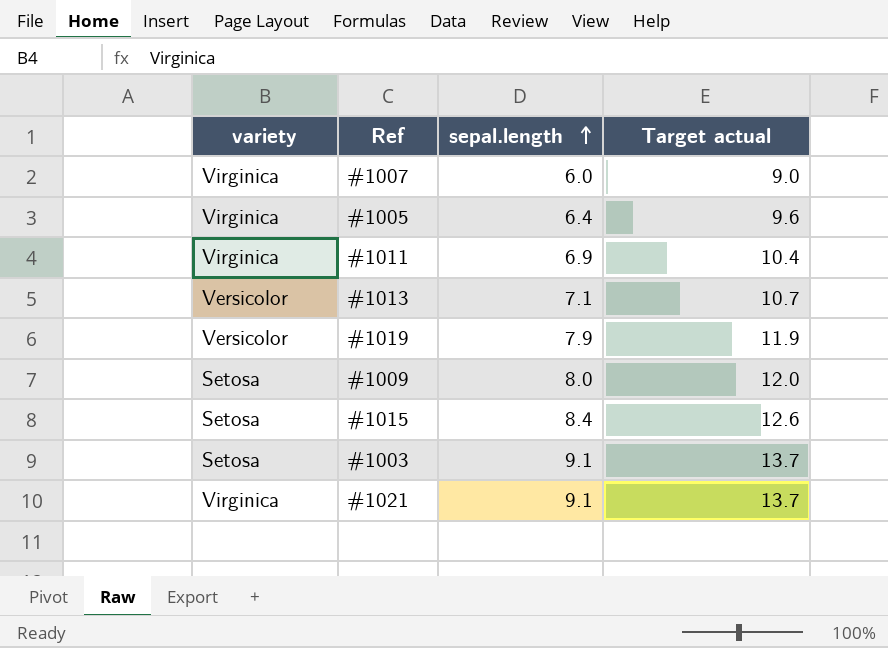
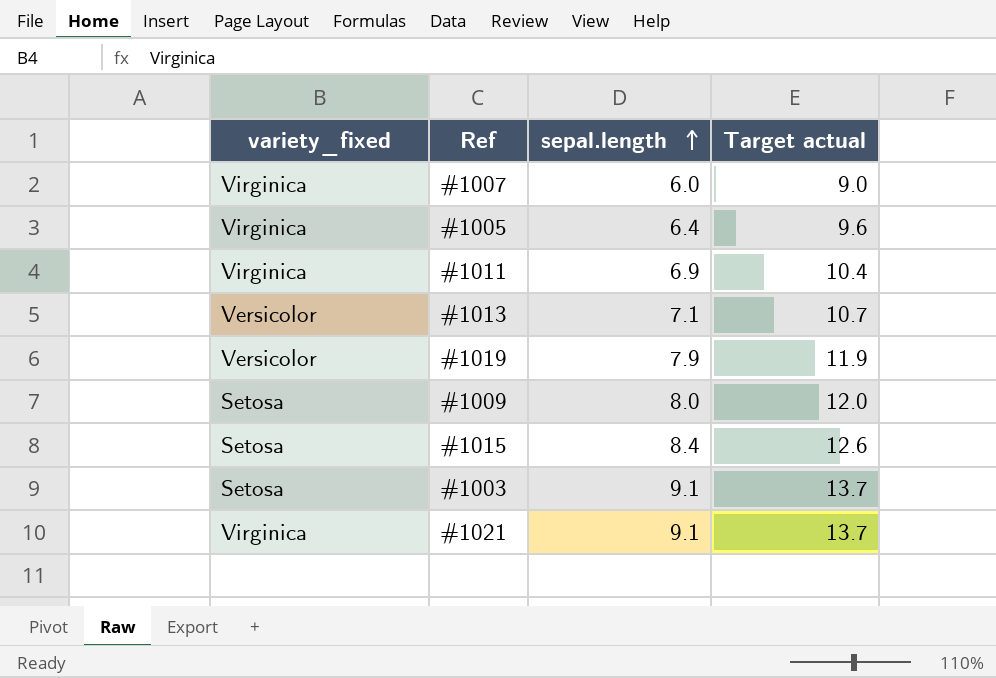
column name: variety -> variety_fixed

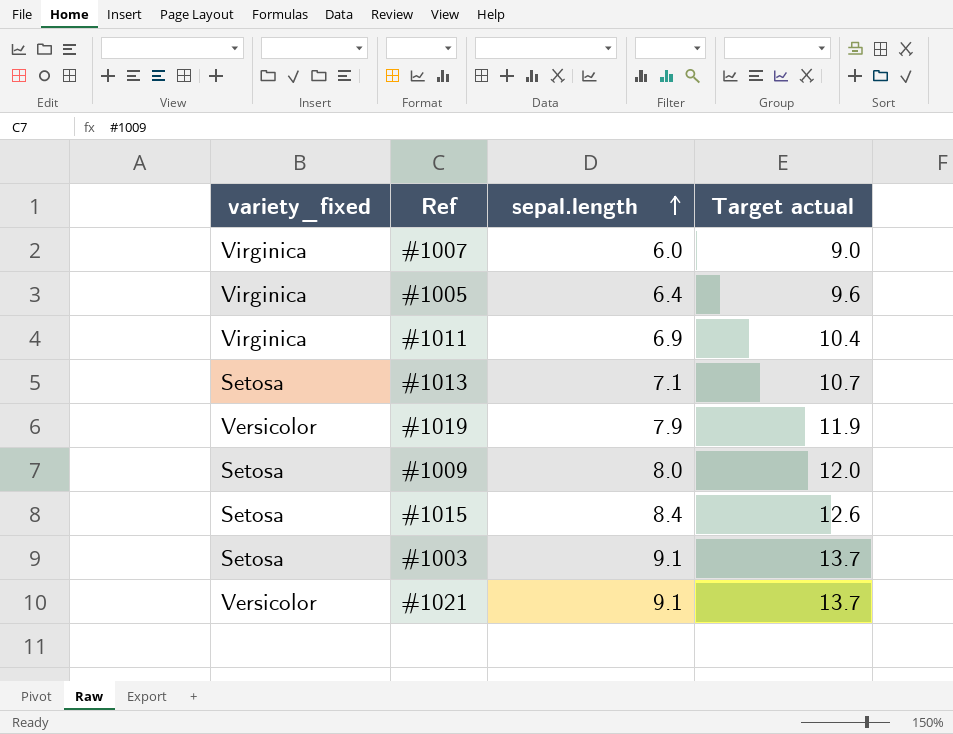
#1013 | variety_fixed: Versicolor -> Setosa
#1021 | variety_fixed: Virginica -> Versicolor

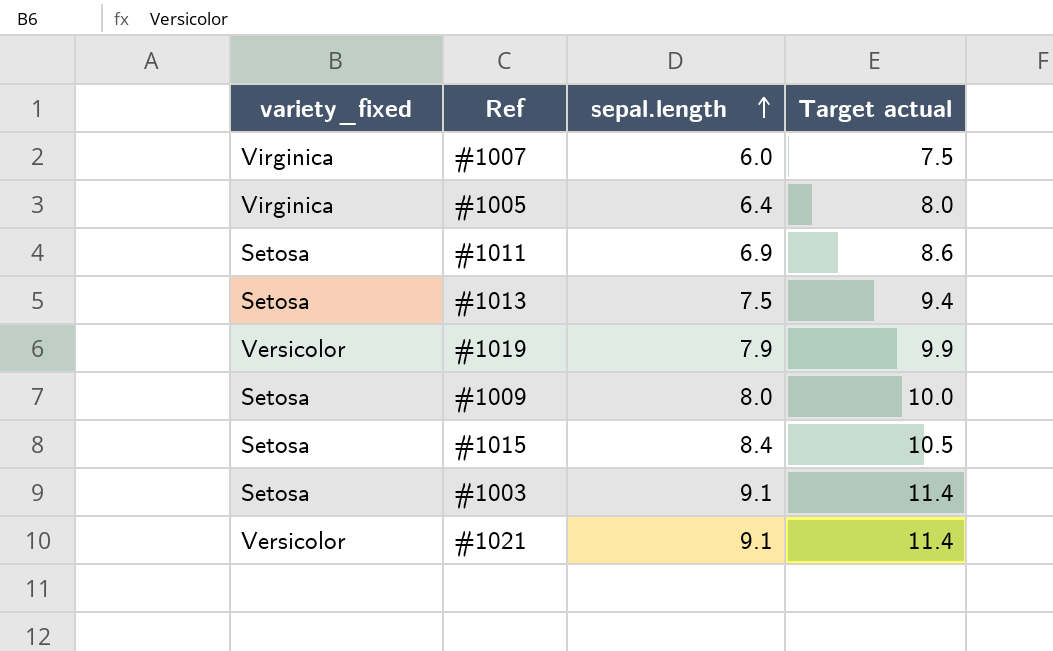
column Target actual | formula: [sepal.length] * 1.5 -> [sepal.length] * 1.25
#1011 | variety_fixed: Virginica -> Setosa
#1013 | sepal.length: 7.1 -> 7.5

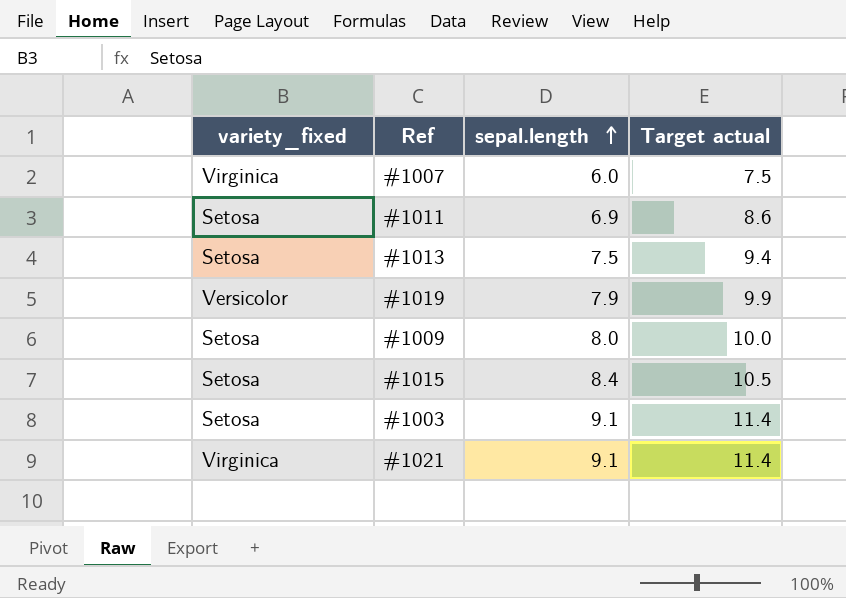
row #1005: Virginica | 6.4 | 8.0 -> none
#1021 | variety_fixed: Versicolor -> Virginica

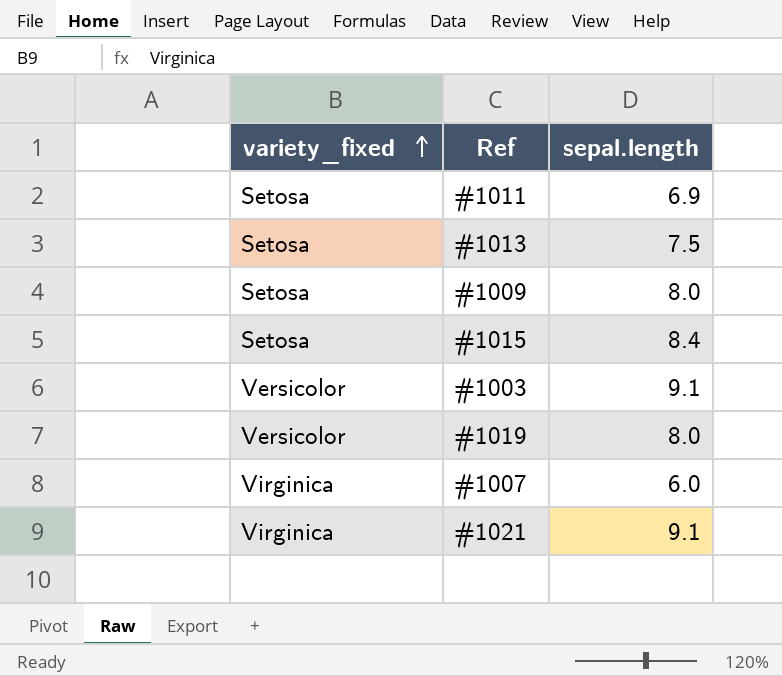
row order: sepal.length ascending -> variety_fixed ascending
column Target actual | formula: [sepal.length] * 1.25 -> none
#1003 | variety_fixed: Setosa -> Versicolor
#1019 | sepal.length: 7.9 -> 8.0

